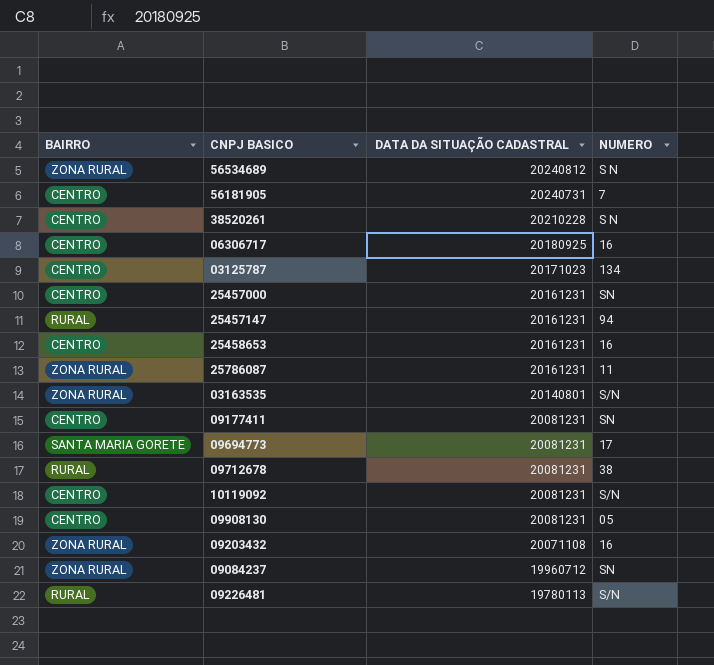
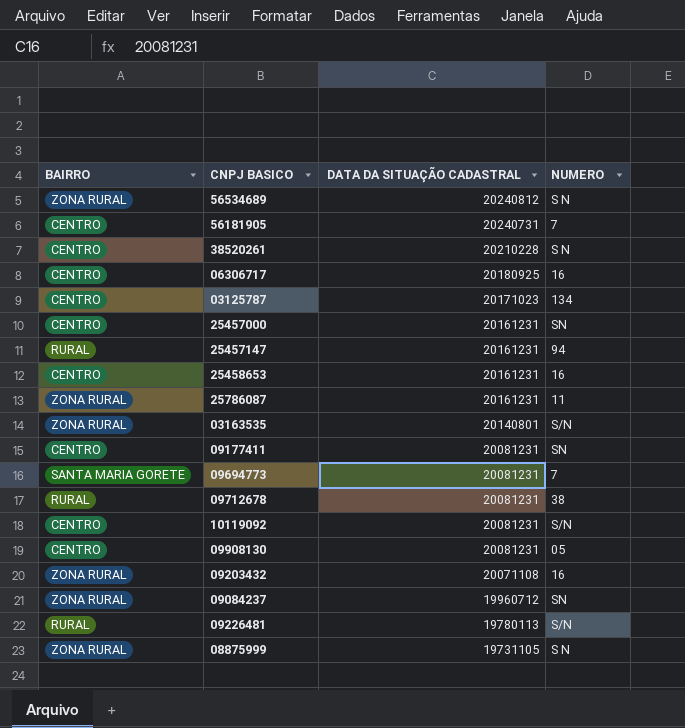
09694773 | NUMERO: 17 -> 7
row 08875999: none -> ZONA RURAL | 19731105 | S N

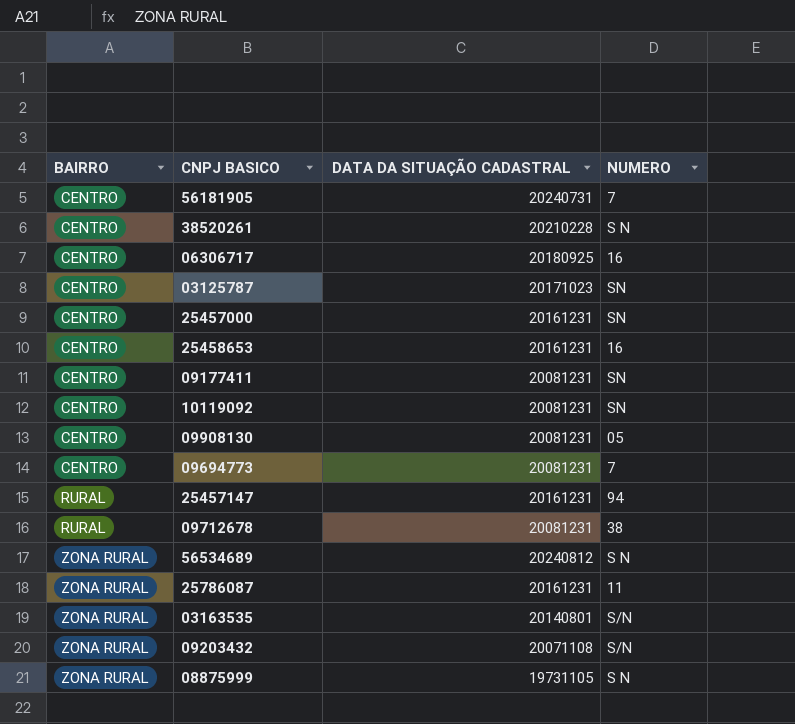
row order: DATA DA SITUAÇÃO CADASTRAL descending -> BAIRRO ascending
row 09084237: ZONA RURAL | 19960712 | SN -> none
row 09226481: RURAL | 19780113 | S/N -> none
03125787 | NUMERO: 134 -> SN
10119092 | NUMERO: S/N -> SN
09694773 | BAIRRO: SANTA MARIA GORETE -> CENTRO
09203432 | NUMERO: 16 -> S/N

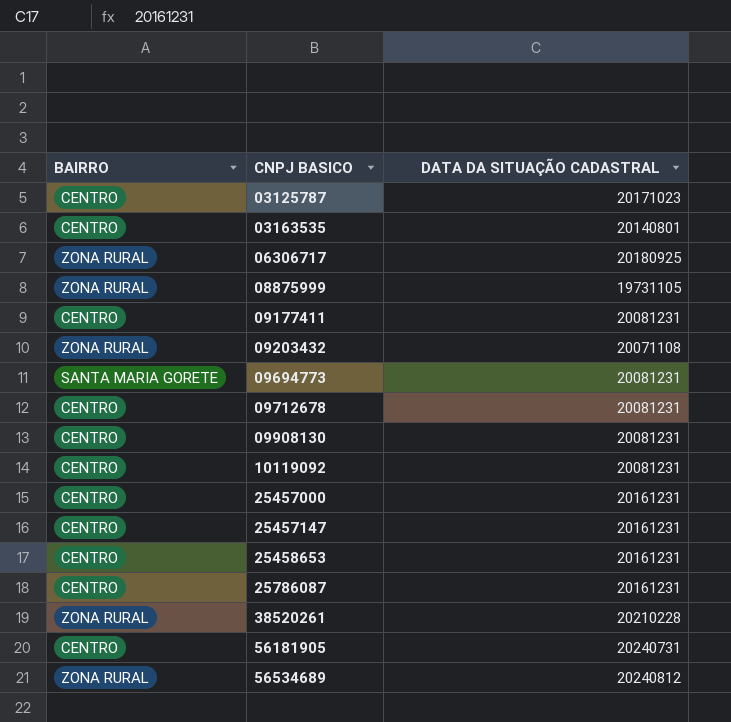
row order: BAIRRO ascending -> CNPJ BASICO ascending
column NUMERO | position: 4 -> none
03163535 | BAIRRO: ZONA RURAL -> CENTRO
06306717 | BAIRRO: CENTRO -> ZONA RURAL
09694773 | BAIRRO: CENTRO -> SANTA MARIA GORETE
09712678 | BAIRRO: RURAL -> CENTRO
25457147 | BAIRRO: RURAL -> CENTRO
25786087 | BAIRRO: ZONA RURAL -> CENTRO
38520261 | BAIRRO: CENTRO -> ZONA RURAL

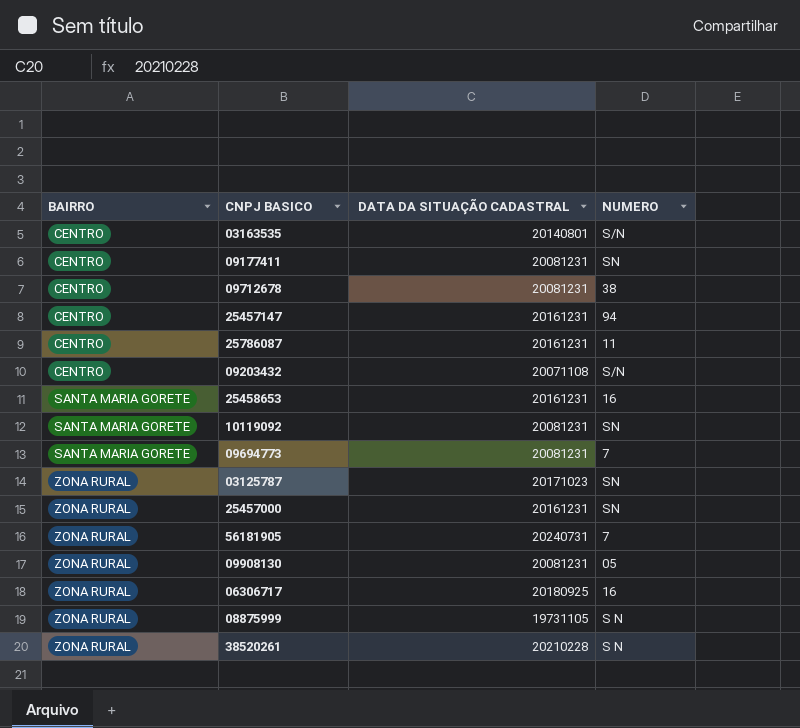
row order: CNPJ BASICO ascending -> BAIRRO ascending
column NUMERO | position: none -> 4
row 56534689: ZONA RURAL | 20240812 -> none
09203432 | BAIRRO: ZONA RURAL -> CENTRO
25458653 | BAIRRO: CENTRO -> SANTA MARIA GORETE
10119092 | BAIRRO: CENTRO -> SANTA MARIA GORETE
03125787 | BAIRRO: CENTRO -> ZONA RURAL
25457000 | BAIRRO: CENTRO -> ZONA RURAL
56181905 | BAIRRO: CENTRO -> ZONA RURAL
09908130 | BAIRRO: CENTRO -> ZONA RURAL

